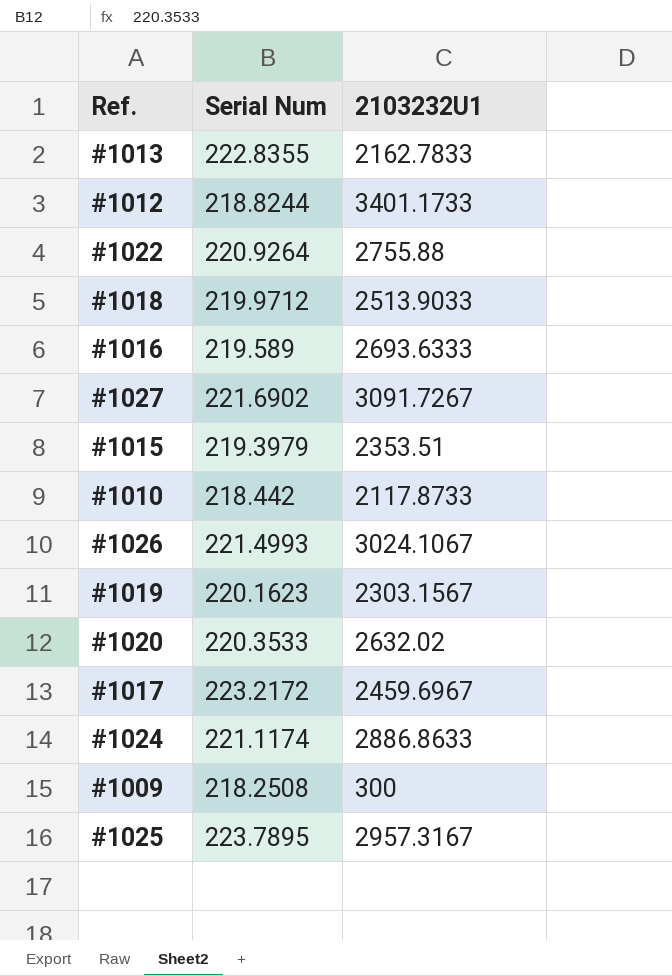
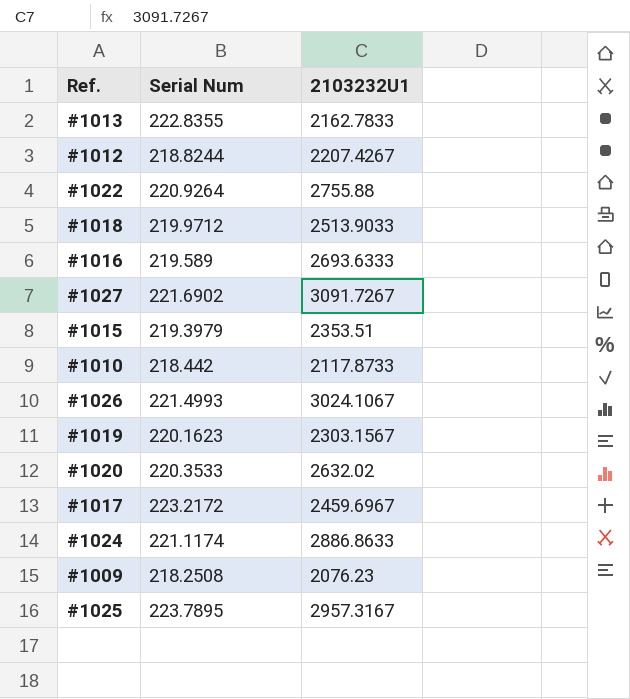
#1012 | 2103232U1: 3401.1733 -> 2207.4267
#1009 | 2103232U1: 300 -> 2076.23

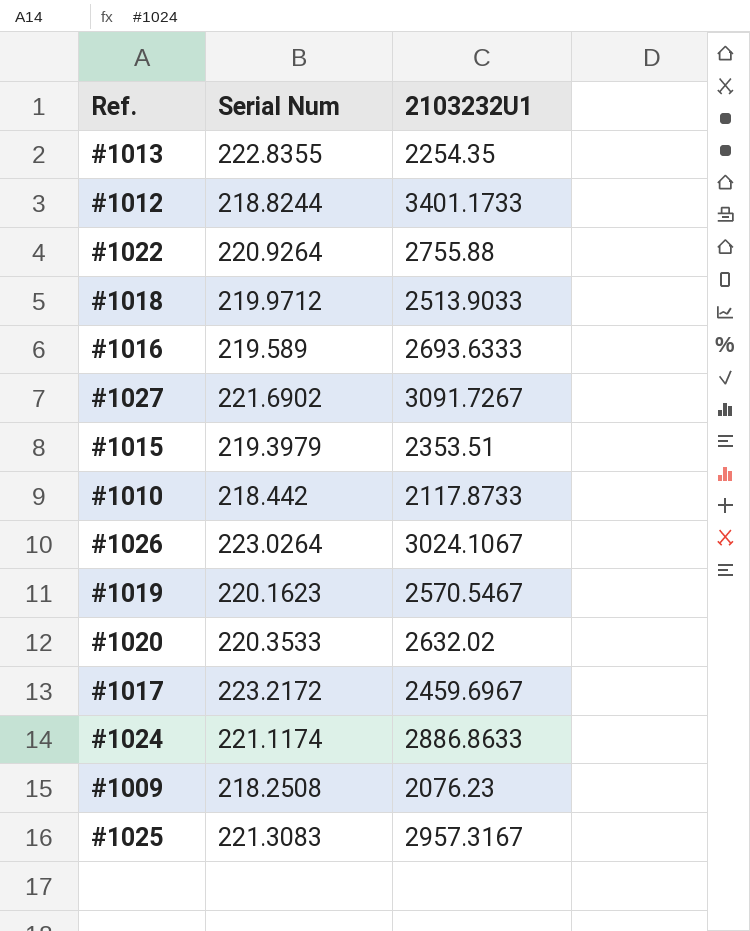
#1013 | 2103232U1: 2162.7833 -> 2254.35
#1012 | 2103232U1: 2207.4267 -> 3401.1733
#1026 | Serial Num: 221.4993 -> 223.0264
#1019 | 2103232U1: 2303.1567 -> 2570.5467
#1025 | Serial Num: 223.7895 -> 221.3083

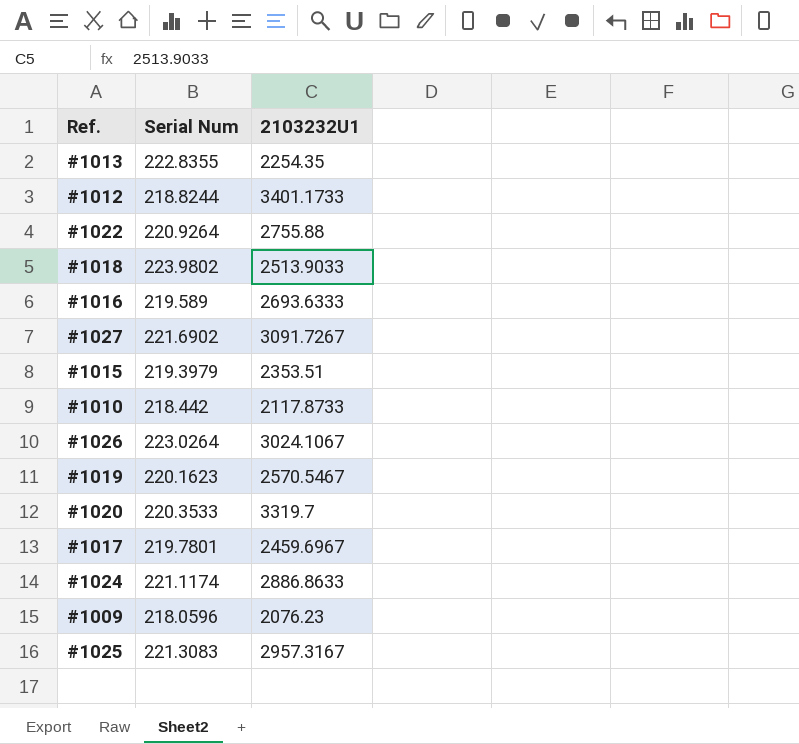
#1018 | Serial Num: 219.9712 -> 223.9802
#1020 | 2103232U1: 2632.02 -> 3319.7
#1017 | Serial Num: 223.2172 -> 219.7801
#1009 | Serial Num: 218.2508 -> 218.0596

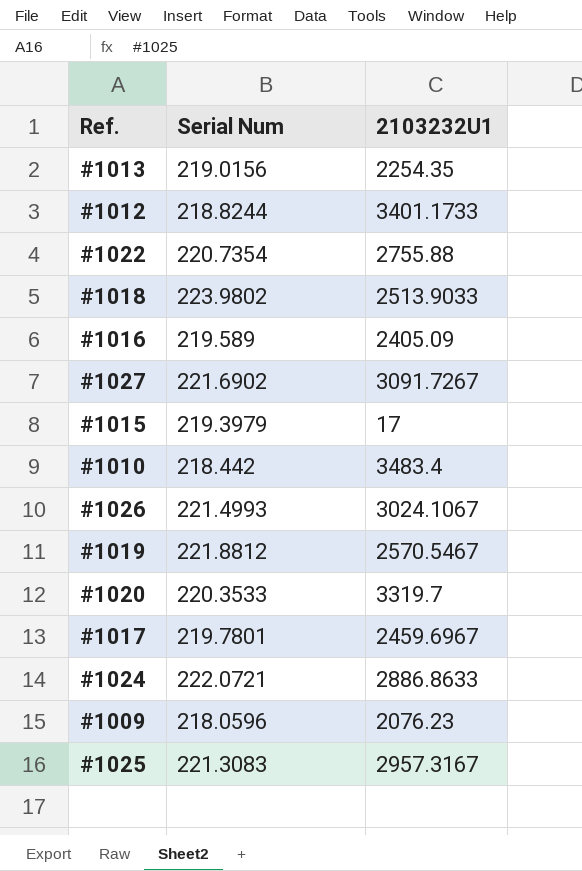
#1013 | Serial Num: 222.8355 -> 219.0156
#1022 | Serial Num: 220.9264 -> 220.7354
#1016 | 2103232U1: 2693.6333 -> 2405.09
#1015 | 2103232U1: 2353.51 -> 17
#1010 | 2103232U1: 2117.8733 -> 3483.4
#1026 | Serial Num: 223.0264 -> 221.4993
#1019 | Serial Num: 220.1623 -> 221.8812
#1024 | Serial Num: 221.1174 -> 222.0721

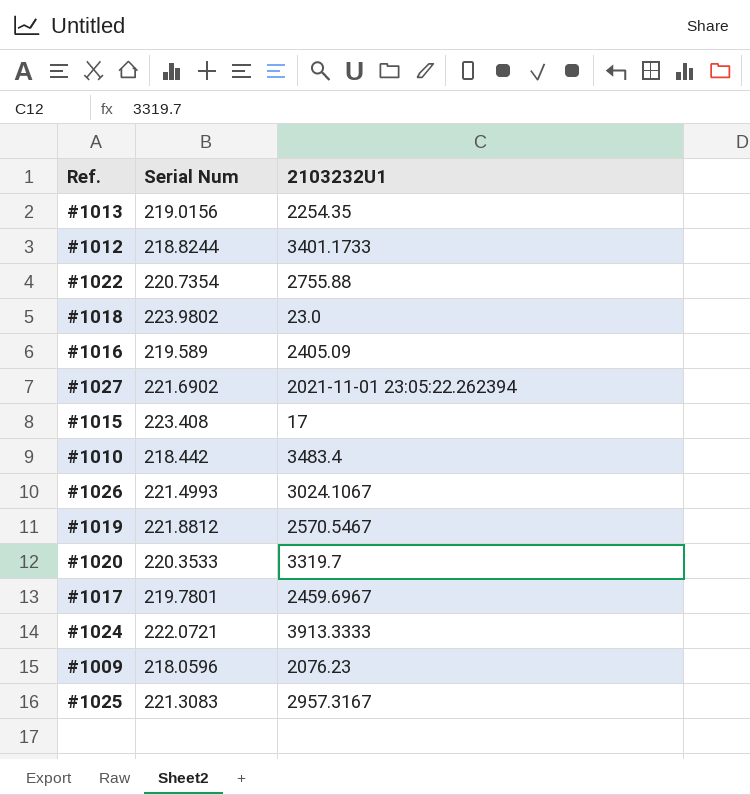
#1018 | 2103232U1: 2513.9033 -> 23.0
#1027 | 2103232U1: 3091.7267 -> 2021-11-01 23:05:22.262394
#1015 | Serial Num: 219.3979 -> 223.408
#1024 | 2103232U1: 2886.8633 -> 3913.3333

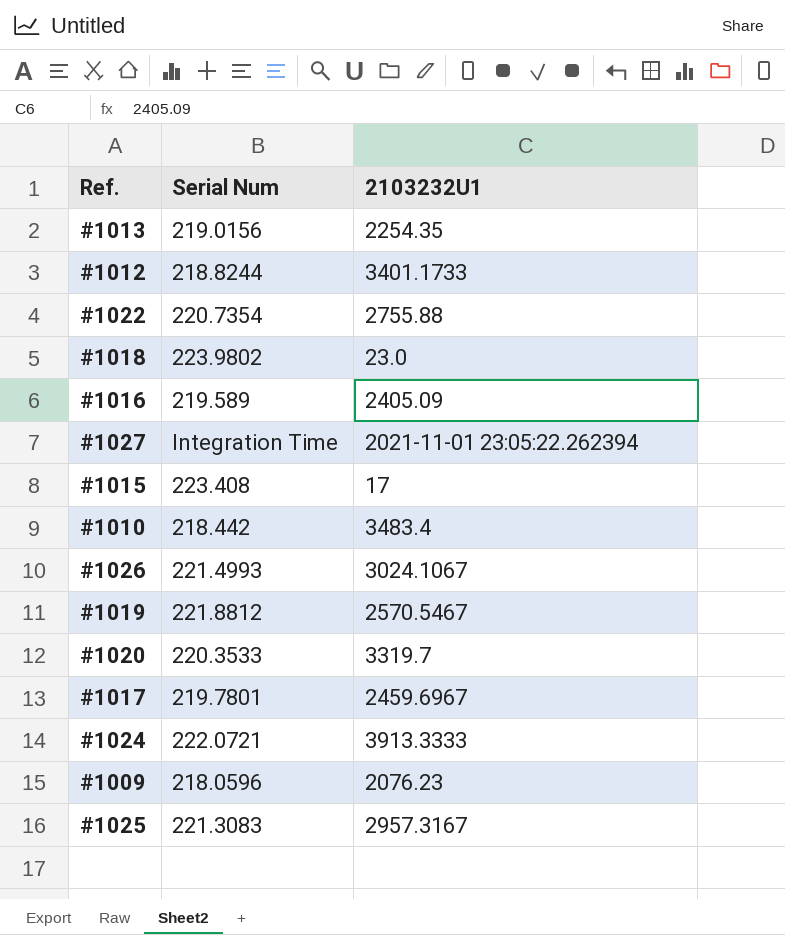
#1027 | Serial Num: 221.6902 -> Integration Time

